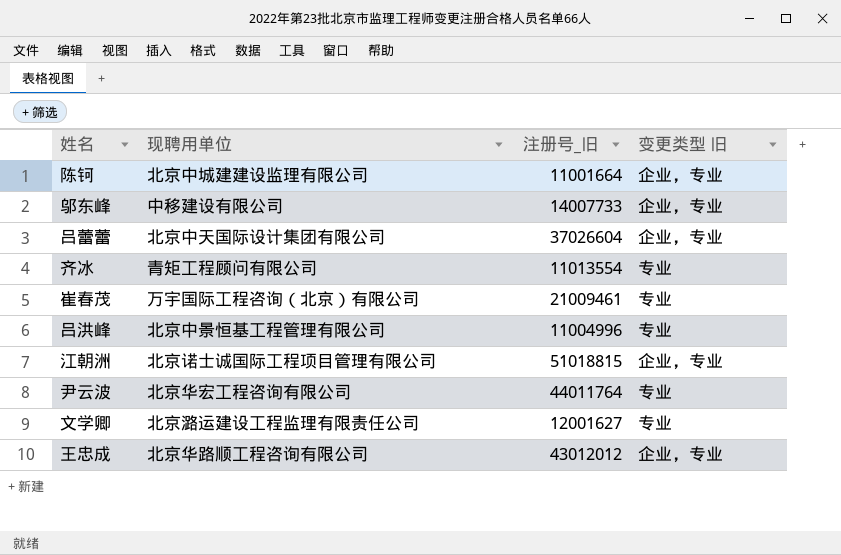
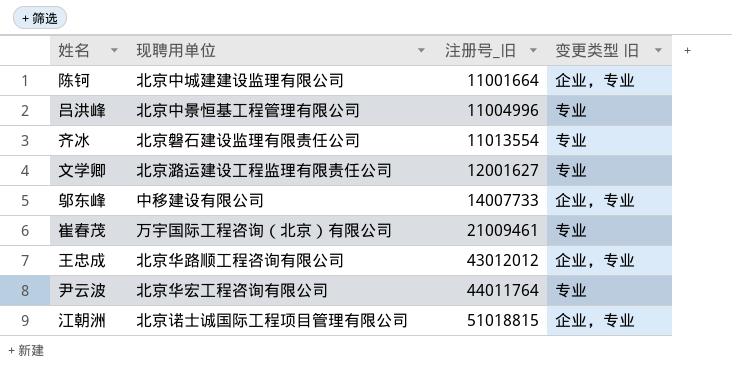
row order: none -> 注册号_旧 ascending
row 吕蕾蕾: 北京中天国际设计集团有限公司 | 37026604 | 企业，专业 -> none
齐冰 | 现聘用单位: 青矩工程顾问有限公司 -> 北京磐石建设监理有限责任公司

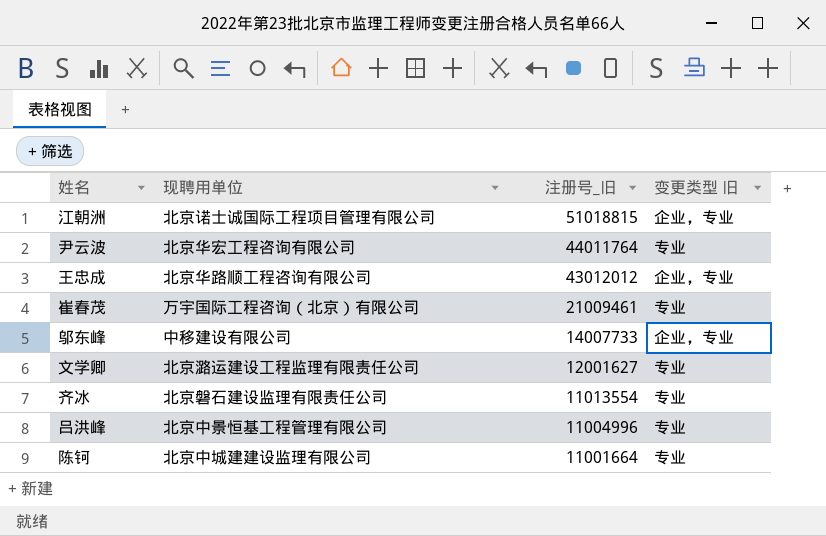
row order: 注册号_旧 ascending -> 注册号_旧 descending
陈钶 | 变更类型 旧: 企业，专业 -> 专业

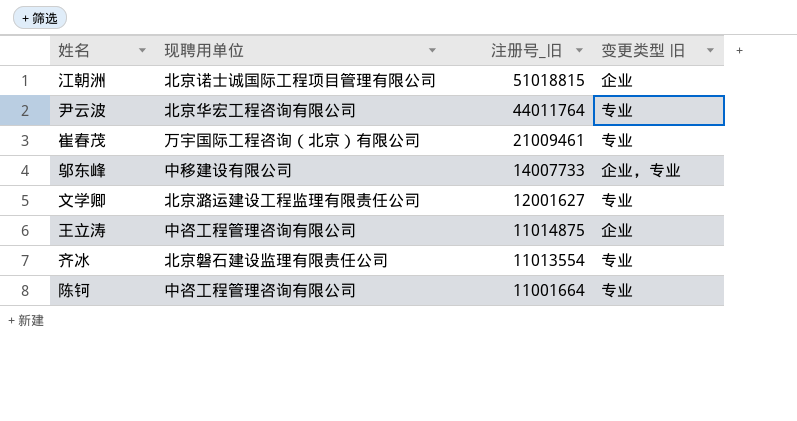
row 王忠成: 北京华路顺工程咨询有限公司 | 43012012 | 企业，专业 -> none
row 吕洪峰: 北京中景恒基工程管理有限公司 | 11004996 | 专业 -> none
江朝洲 | 变更类型 旧: 企业，专业 -> 企业
row 王立涛: none -> 中咨工程管理咨询有限公司 | 11014875 | 企业
陈钶 | 现聘用单位: 北京中城建建设监理有限公司 -> 中咨工程管理咨询有限公司

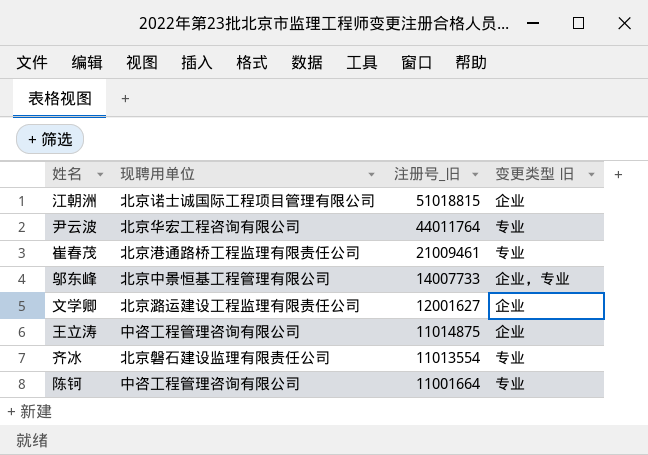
崔春茂 | 现聘用单位: 万宇国际工程咨询（北京）有限公司 -> 北京港通路桥工程监理有限责任公司
邬东峰 | 现聘用单位: 中移建设有限公司 -> 北京中景恒基工程管理有限公司
文学卿 | 变更类型 旧: 专业 -> 企业

